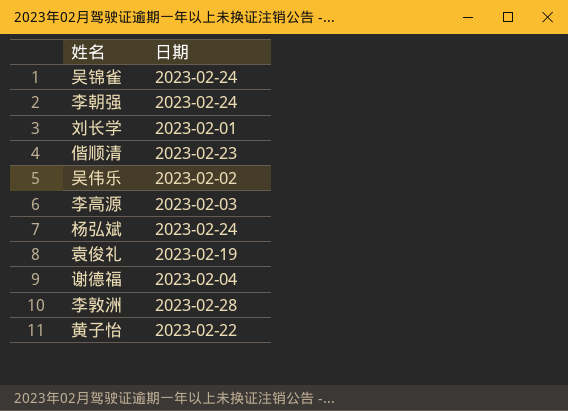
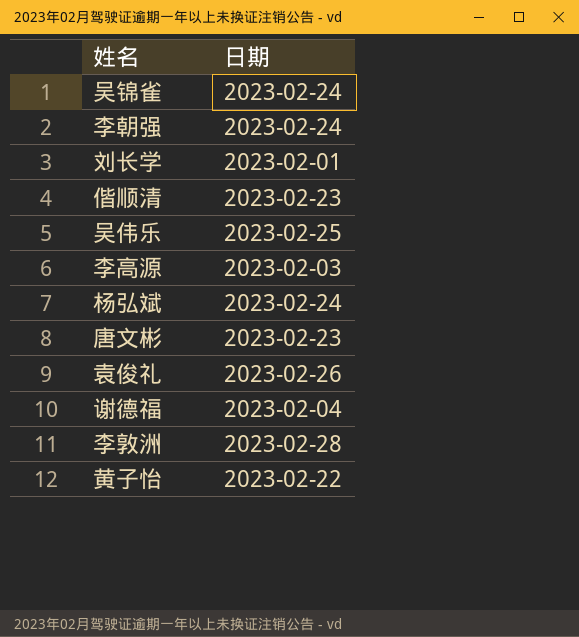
吴伟乐 | 日期: 2023-02-02 -> 2023-02-25
row 唐文彬: none -> 2023-02-23
袁俊礼 | 日期: 2023-02-19 -> 2023-02-26

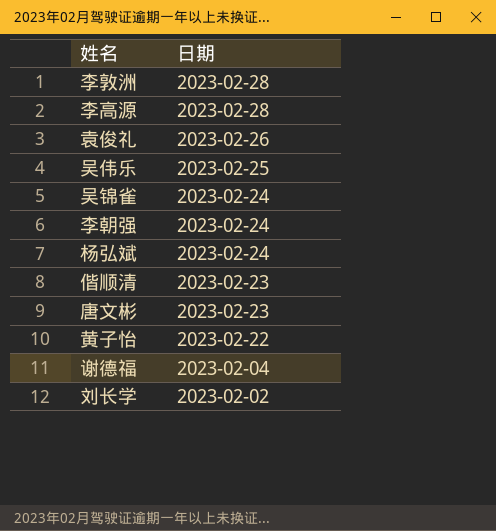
row order: none -> 日期 descending
李高源 | 日期: 2023-02-03 -> 2023-02-28
刘长学 | 日期: 2023-02-01 -> 2023-02-02

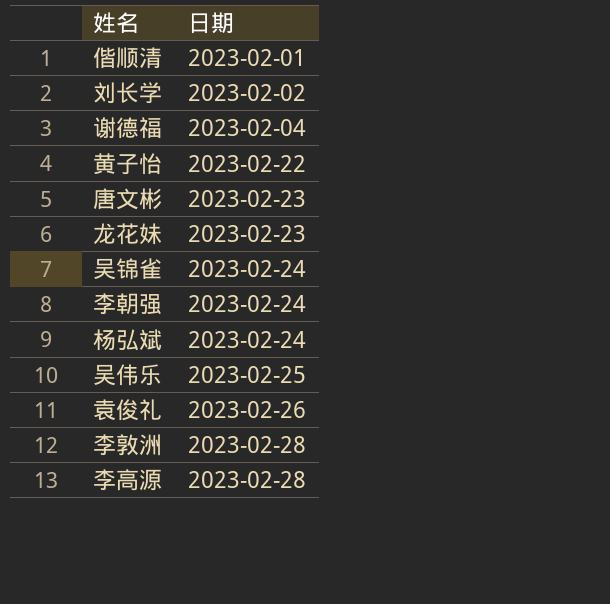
row order: 日期 descending -> 日期 ascending
偕顺清 | 日期: 2023-02-23 -> 2023-02-01
row 龙花妹: none -> 2023-02-23

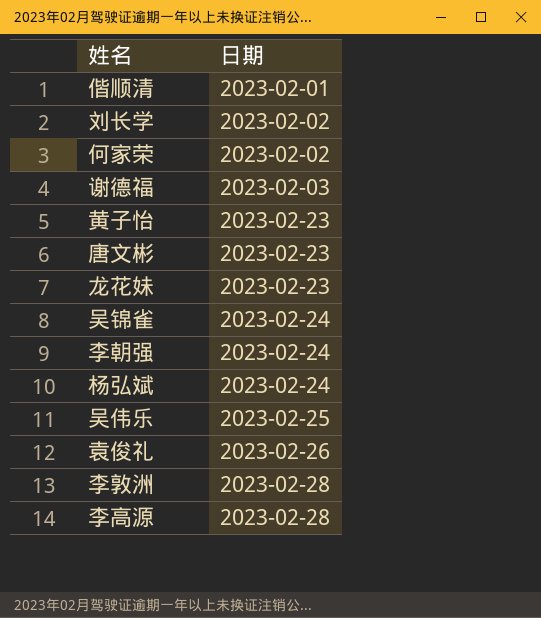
row 何家荣: none -> 2023-02-02
谢德福 | 日期: 2023-02-04 -> 2023-02-03
黄子怡 | 日期: 2023-02-22 -> 2023-02-23

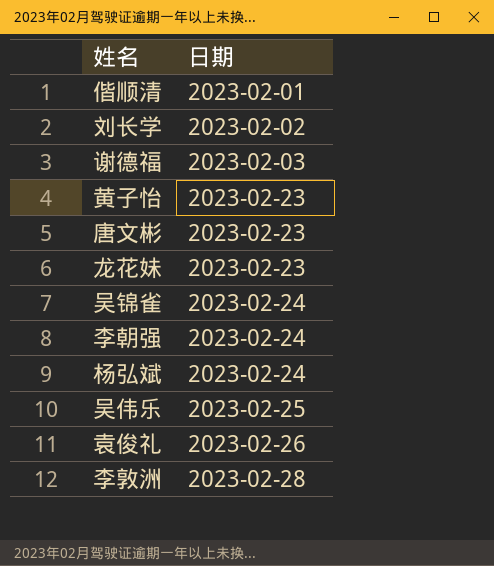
row 何家荣: 2023-02-02 -> none
row 李高源: 2023-02-28 -> none

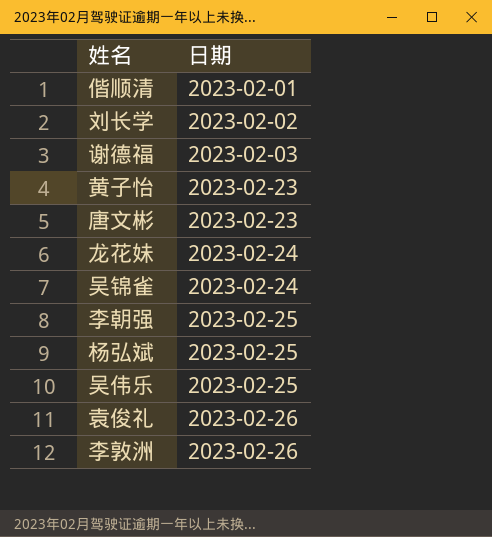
龙花妹 | 日期: 2023-02-23 -> 2023-02-24
李朝强 | 日期: 2023-02-24 -> 2023-02-25
杨弘斌 | 日期: 2023-02-24 -> 2023-02-25
李敦洲 | 日期: 2023-02-28 -> 2023-02-26

